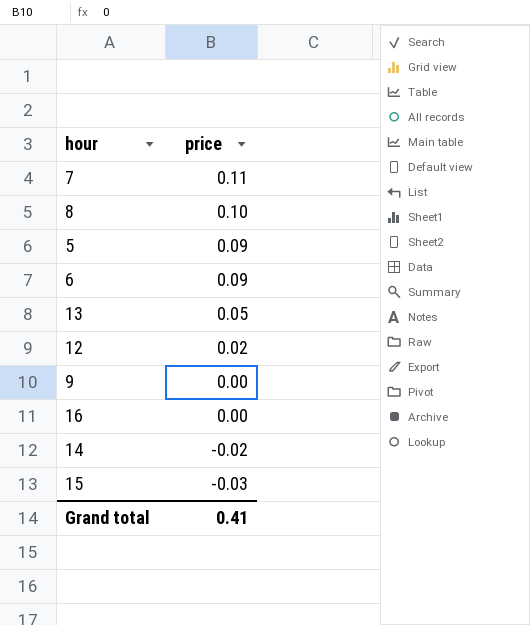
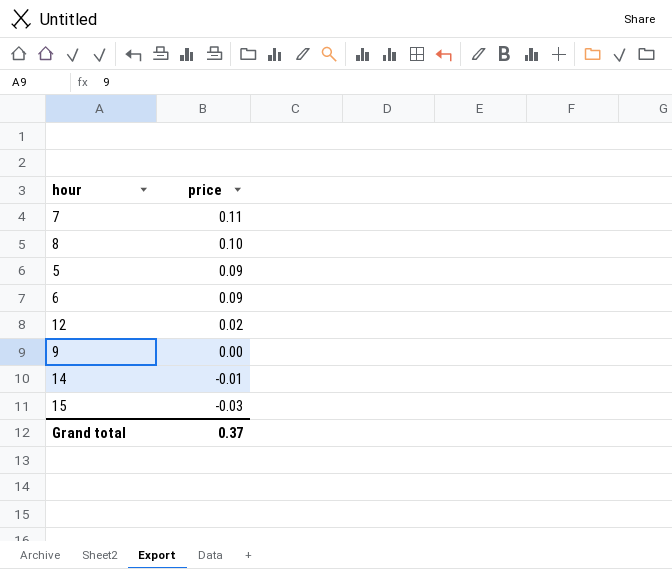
row 13: 0.05 -> none
row 16: 0.00 -> none
14 | price: -0.02 -> -0.01
Grand total | price: 0.41 -> 0.37

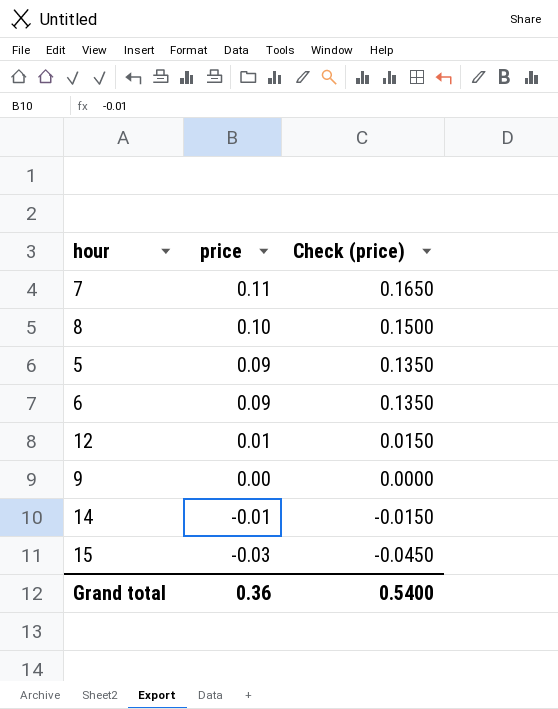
column Check (price) | formula: none -> [price] * 1.5
12 | price: 0.02 -> 0.01
Grand total | price: 0.37 -> 0.36

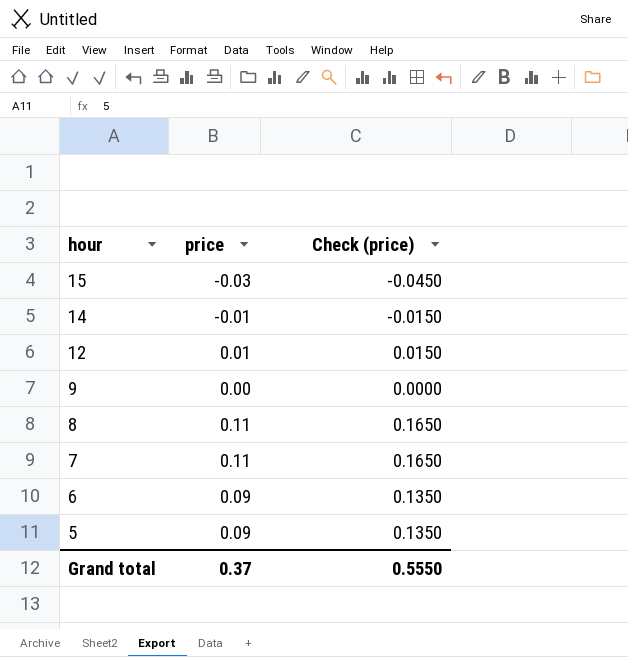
row order: price descending -> hour descending
8 | price: 0.10 -> 0.11
8 | Check (price): 0.1500 -> 0.1650
Grand total | price: 0.36 -> 0.37
Grand total | Check (price): 0.5400 -> 0.5550

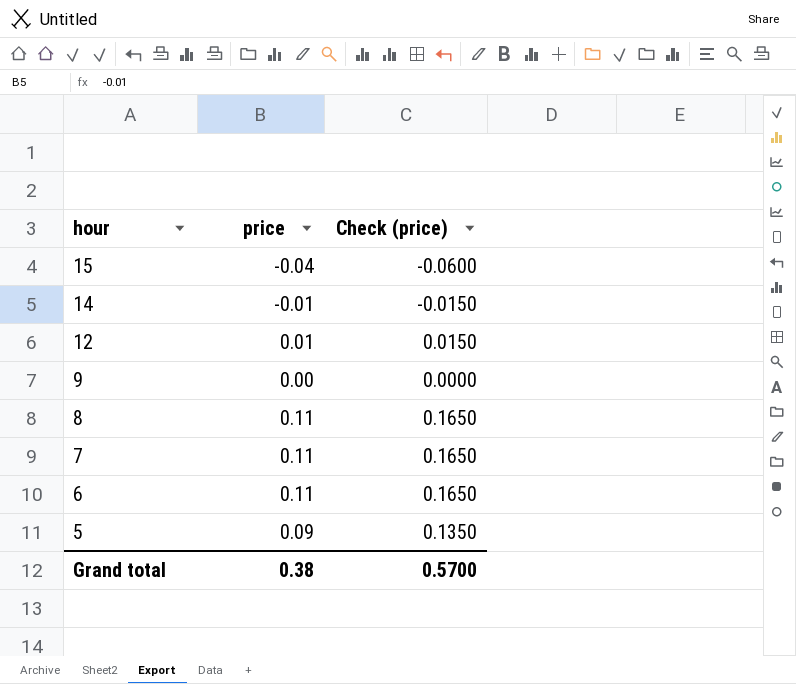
15 | price: -0.03 -> -0.04
15 | Check (price): -0.0450 -> -0.0600
6 | price: 0.09 -> 0.11
6 | Check (price): 0.1350 -> 0.1650
Grand total | price: 0.37 -> 0.38
Grand total | Check (price): 0.5550 -> 0.5700

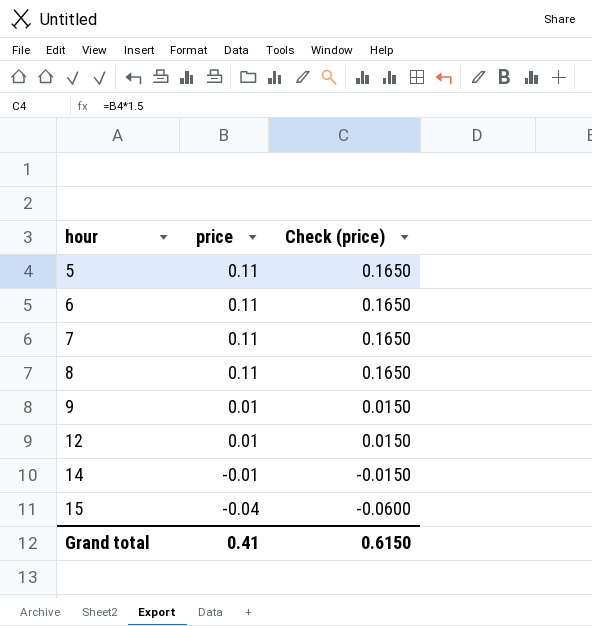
row order: hour descending -> hour ascending
5 | price: 0.09 -> 0.11
5 | Check (price): 0.1350 -> 0.1650
9 | price: 0.00 -> 0.01
9 | Check (price): 0.0000 -> 0.0150
Grand total | price: 0.38 -> 0.41
Grand total | Check (price): 0.5700 -> 0.6150

